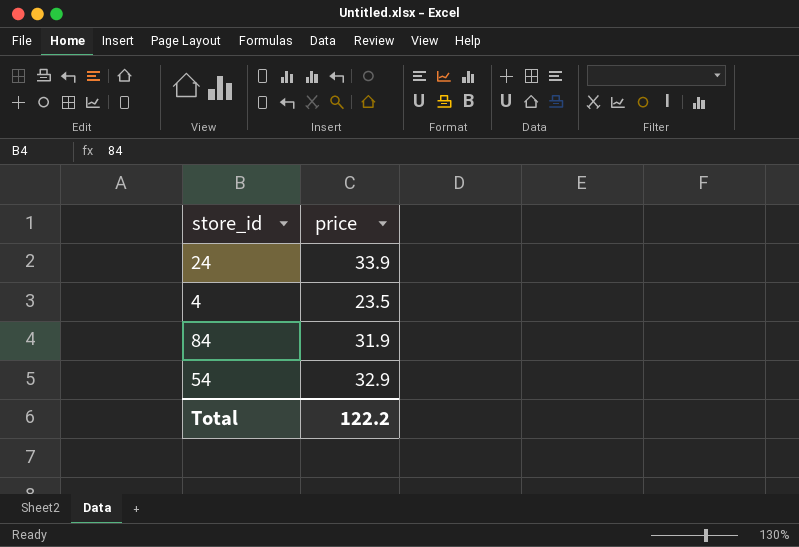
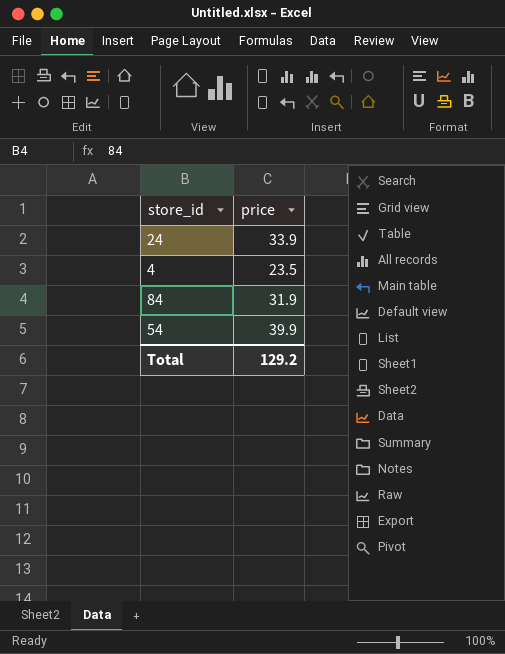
54 | price: 32.9 -> 39.9
Total | price: 122.2 -> 129.2

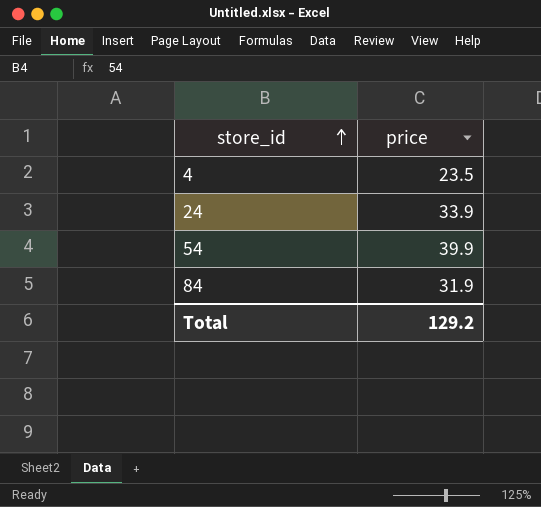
row order: none -> store_id ascending

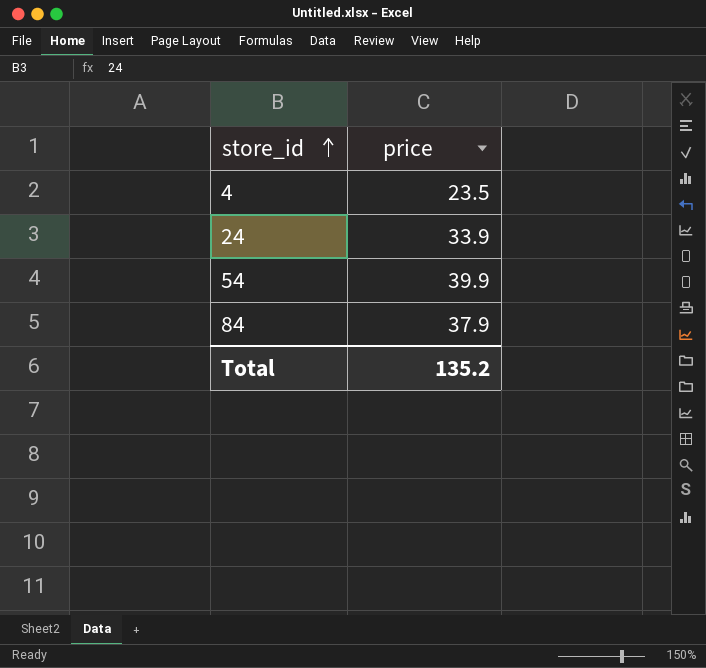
84 | price: 31.9 -> 37.9
Total | price: 129.2 -> 135.2

